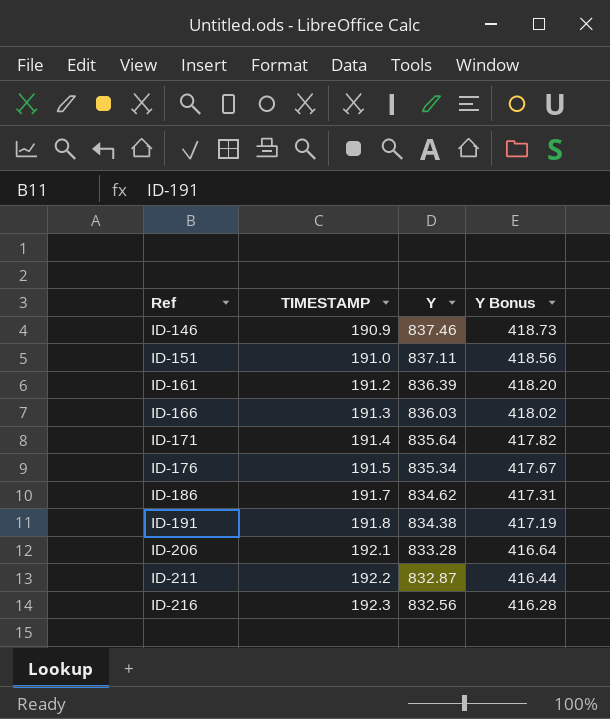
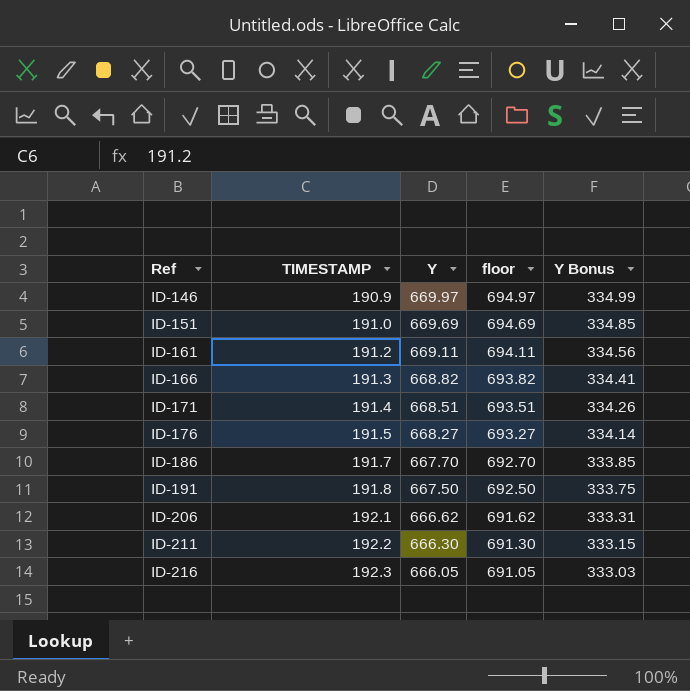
column floor | formula: none -> [Y] + 25
ID-146 | Y: 837.46 -> 669.97
ID-146 | Y Bonus: 418.73 -> 334.99
ID-151 | Y: 837.11 -> 669.69
ID-151 | Y Bonus: 418.56 -> 334.85
ID-161 | Y: 836.39 -> 669.11
ID-161 | Y Bonus: 418.20 -> 334.56
ID-166 | Y: 836.03 -> 668.82
ID-166 | Y Bonus: 418.02 -> 334.41
ID-171 | Y: 835.64 -> 668.51
ID-171 | Y Bonus: 417.82 -> 334.26
ID-176 | Y: 835.34 -> 668.27
ID-176 | Y Bonus: 417.67 -> 334.14
ID-186 | Y: 834.62 -> 667.70
ID-186 | Y Bonus: 417.31 -> 333.85
ID-191 | Y: 834.38 -> 667.50
ID-191 | Y Bonus: 417.19 -> 333.75
ID-206 | Y: 833.28 -> 666.62
ID-206 | Y Bonus: 416.64 -> 333.31
ID-211 | Y: 832.87 -> 666.30
ID-211 | Y Bonus: 416.44 -> 333.15
ID-216 | Y: 832.56 -> 666.05
ID-216 | Y Bonus: 416.28 -> 333.03

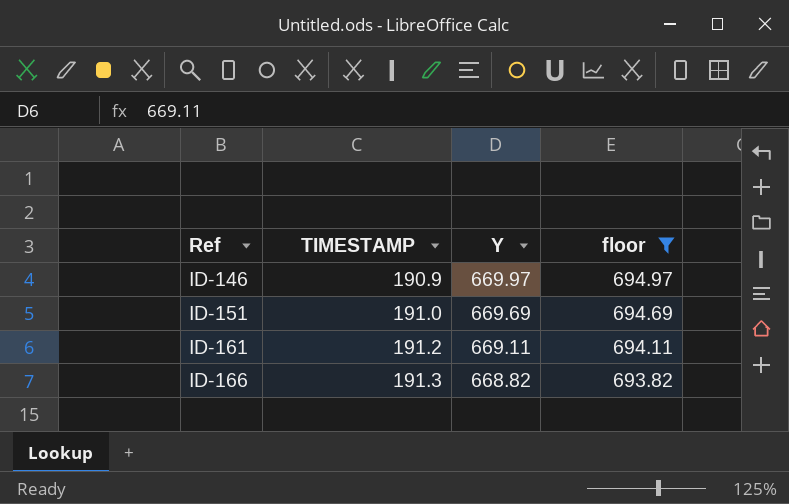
filter: none -> floor >= 693.82
column Y Bonus | formula: [Y] * 0.5 -> none

